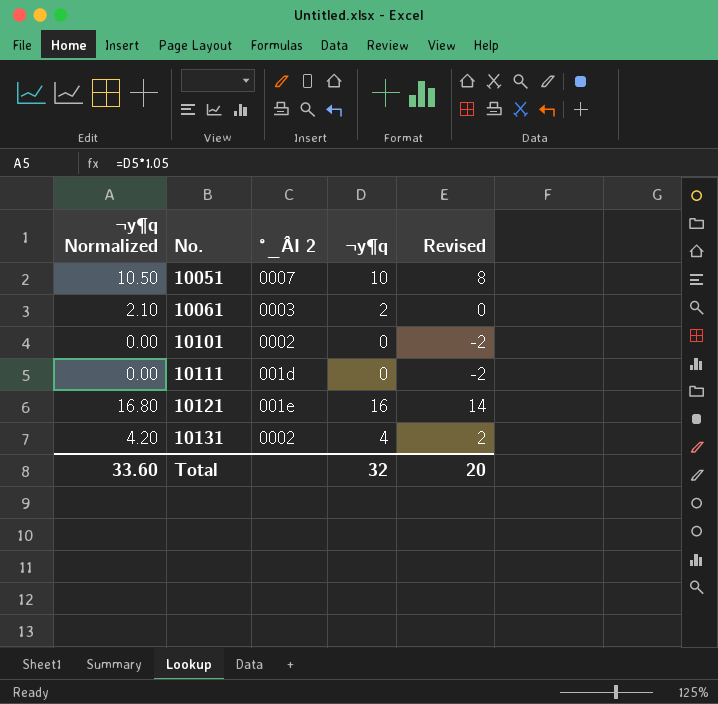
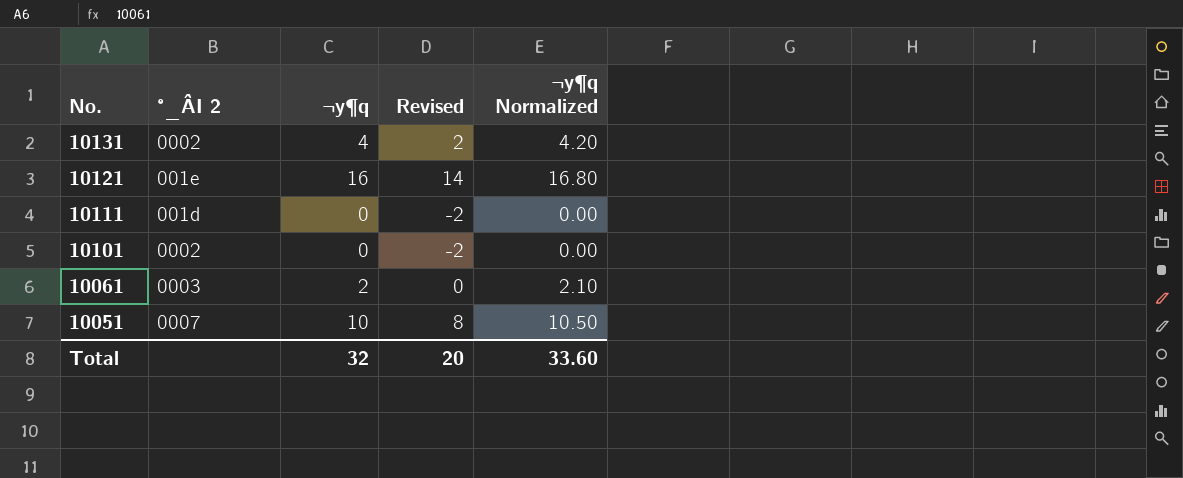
row order: No. ascending -> No. descending
column ¬y¶q Normalized | position: 1 -> 5

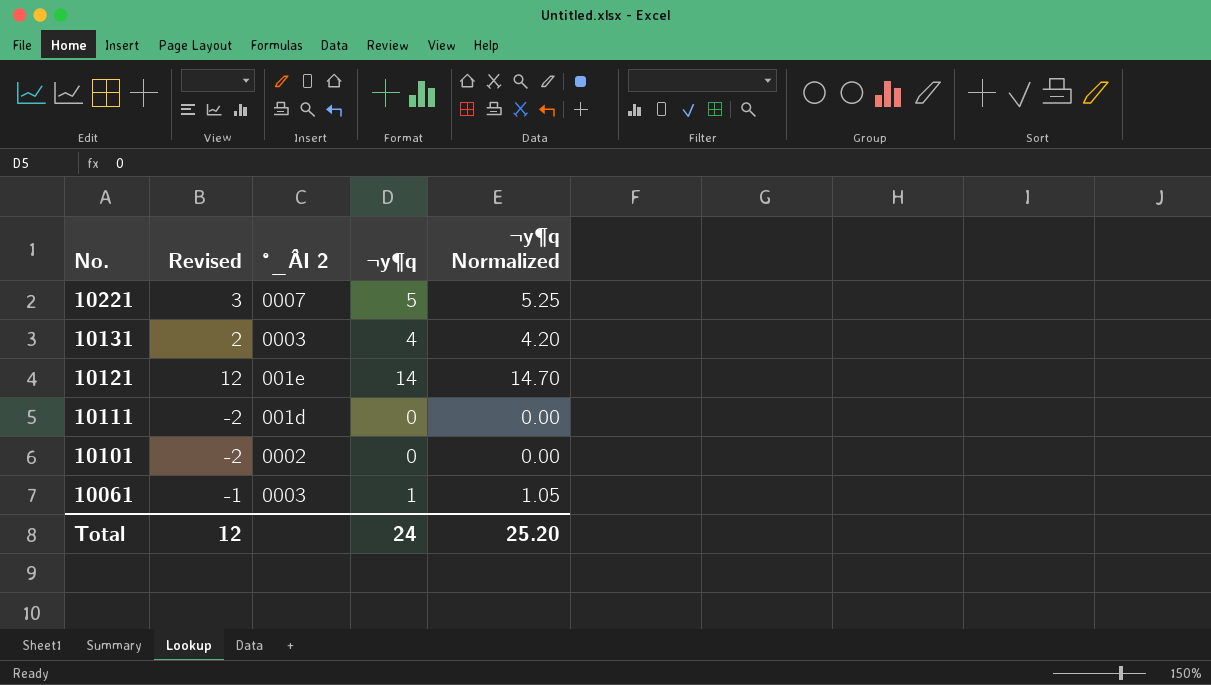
column Revised | position: 4 -> 2
row 10051: 0007 | 10 | 8 | 10.50 -> none
row 10221: none -> 3 | 0007 | 5 | 5.25
10131 | °_ÂI 2: 0002 -> 0003
10121 | Revised: 14 -> 12
10121 | ¬y¶q: 16 -> 14
10121 | ¬y¶q Normalized: 16.80 -> 14.70
10061 | Revised: 0 -> -1
10061 | ¬y¶q: 2 -> 1
10061 | ¬y¶q Normalized: 2.10 -> 1.05
Total | Revised: 20 -> 12
Total | ¬y¶q: 32 -> 24
Total | ¬y¶q Normalized: 33.60 -> 25.20

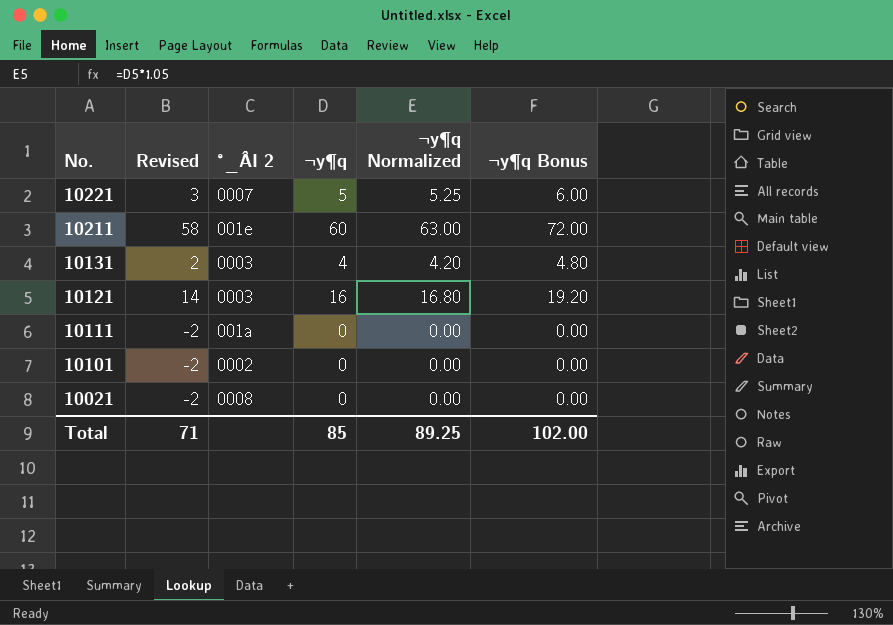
column ¬y¶q Bonus | formula: none -> [¬y¶q] * 1.2
row 10061: -1 | 0003 | 1 | 1.05 -> none
row 10211: none -> 58 | 001e | 60 | 63.00 | 72.00
10121 | Revised: 12 -> 14
10121 | °_ÂI 2: 001e -> 0003
10121 | ¬y¶q: 14 -> 16
10121 | ¬y¶q Normalized: 14.70 -> 16.80
10111 | °_ÂI 2: 001d -> 001a
row 10021: none -> -2 | 0008 | 0 | 0.00 | 0.00
Total | Revised: 12 -> 71
Total | ¬y¶q: 24 -> 85
Total | ¬y¶q Normalized: 25.20 -> 89.25

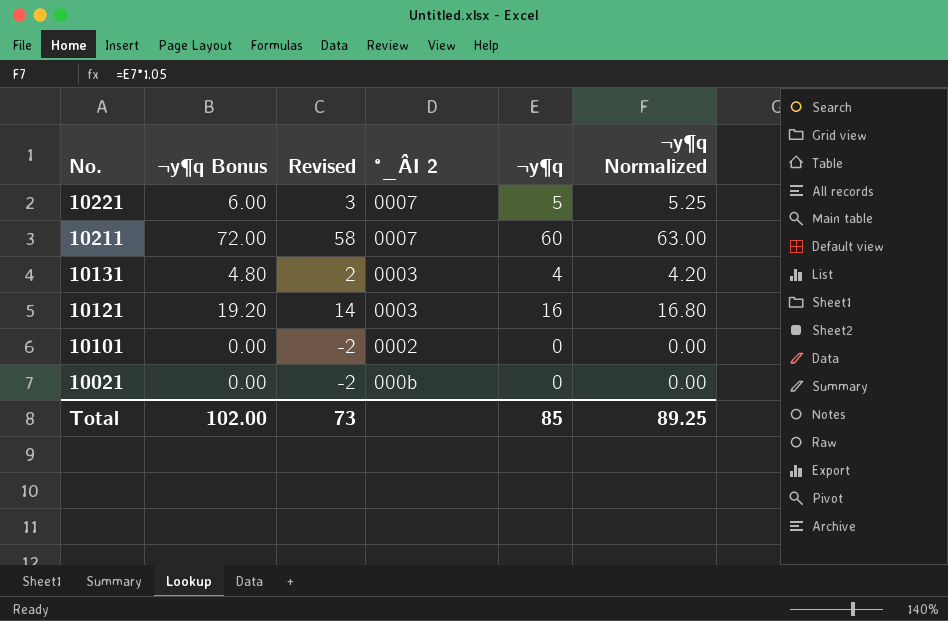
column ¬y¶q Bonus | position: 6 -> 2
row 10111: -2 | 001a | 0 | 0.00 | 0.00 -> none
10211 | °_ÂI 2: 001e -> 0007
10021 | °_ÂI 2: 0008 -> 000b
Total | Revised: 71 -> 73

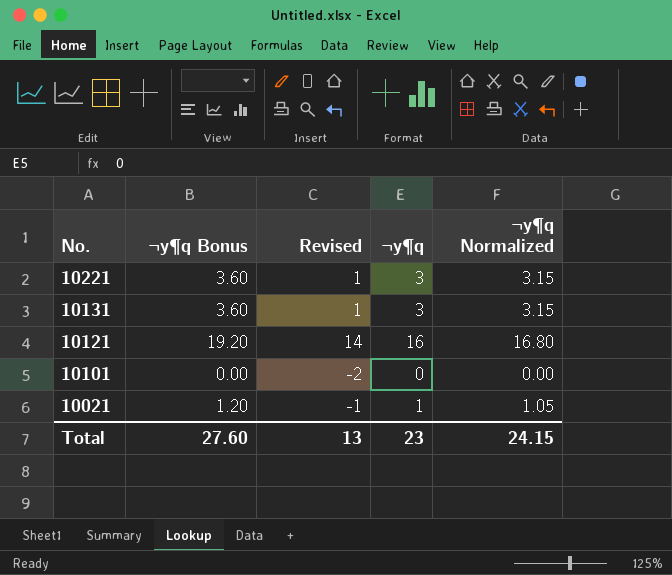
column °_ÂI 2 | position: 4 -> none
row 10211: 72.00 | 58 | 0007 | 60 | 63.00 -> none
10221 | ¬y¶q Bonus: 6.00 -> 3.60
10221 | Revised: 3 -> 1
10221 | ¬y¶q: 5 -> 3
10221 | ¬y¶q Normalized: 5.25 -> 3.15
10131 | ¬y¶q Bonus: 4.80 -> 3.60
10131 | Revised: 2 -> 1
10131 | ¬y¶q: 4 -> 3
10131 | ¬y¶q Normalized: 4.20 -> 3.15
10021 | ¬y¶q Bonus: 0.00 -> 1.20
10021 | Revised: -2 -> -1
10021 | ¬y¶q: 0 -> 1
10021 | ¬y¶q Normalized: 0.00 -> 1.05
Total | ¬y¶q Bonus: 102.00 -> 27.60
Total | Revised: 73 -> 13
Total | ¬y¶q: 85 -> 23
Total | ¬y¶q Normalized: 89.25 -> 24.15

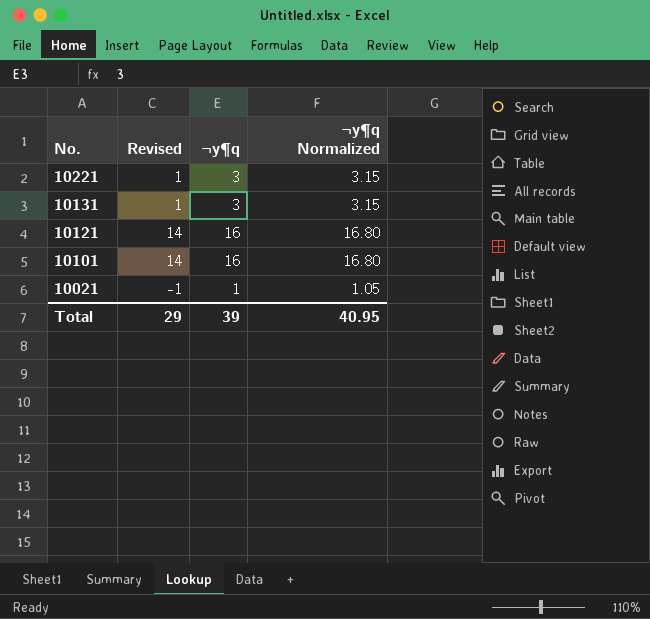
column ¬y¶q Bonus | formula: [¬y¶q] * 1.2 -> none
10101 | Revised: -2 -> 14
10101 | ¬y¶q: 0 -> 16
10101 | ¬y¶q Normalized: 0.00 -> 16.80
Total | Revised: 13 -> 29
Total | ¬y¶q: 23 -> 39
Total | ¬y¶q Normalized: 24.15 -> 40.95

